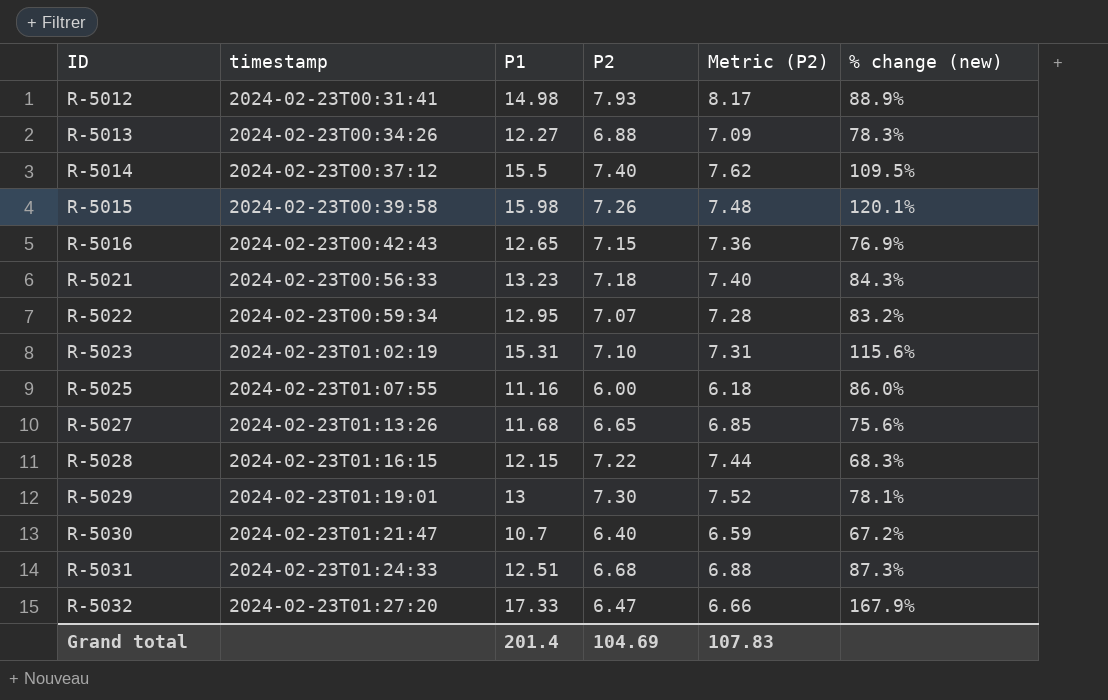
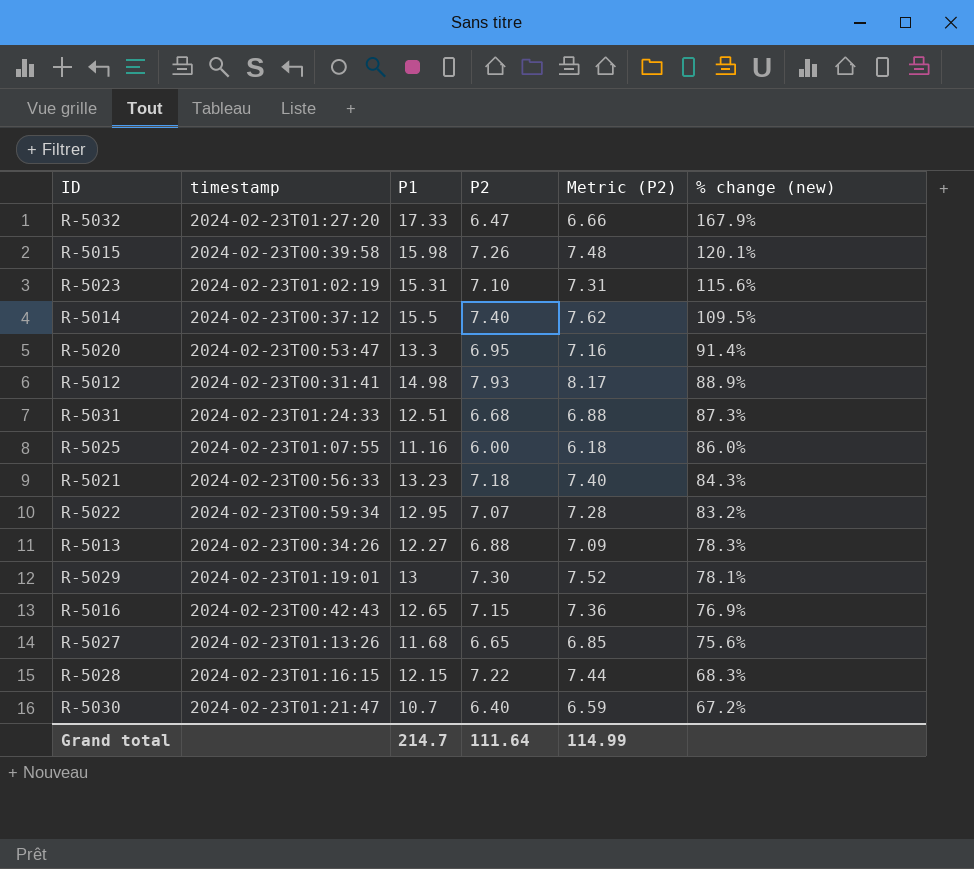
row order: ID ascending -> % change (new) descending
row R-5020: none -> 2024-02-23T00:53:47 | 13.3 | 6.95 | 7.16 | 91.4%
Grand total | P1: 201.4 -> 214.7
Grand total | P2: 104.69 -> 111.64
Grand total | Metric (P2): 107.83 -> 114.99

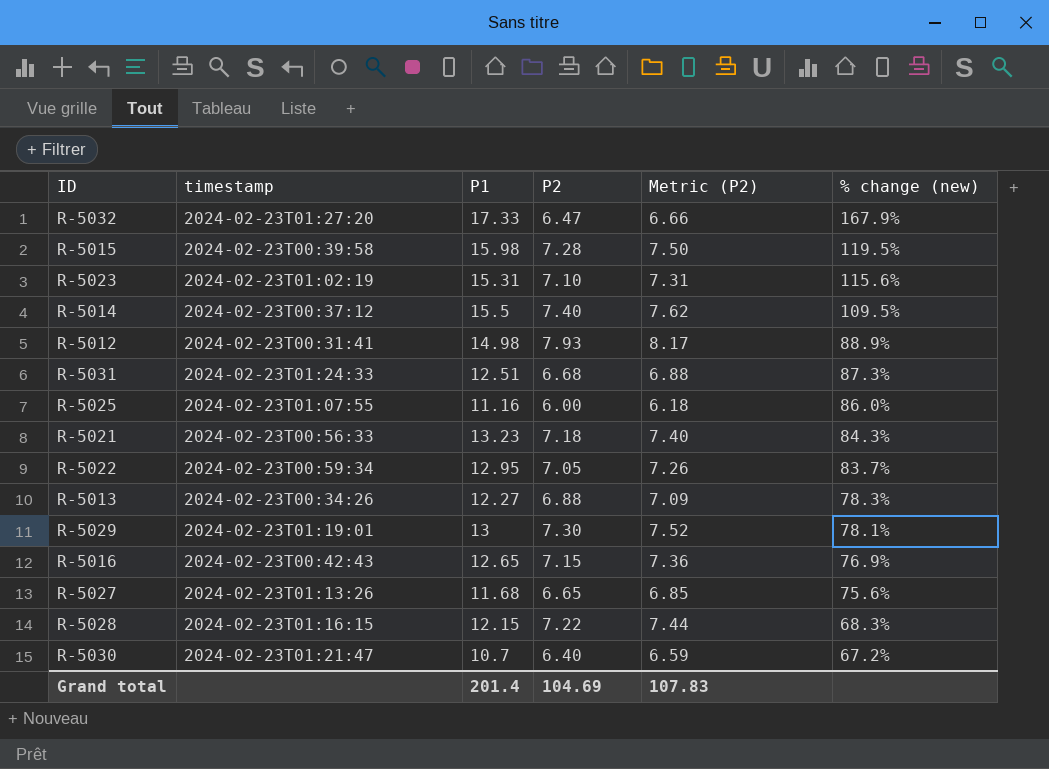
row R-5020: 2024-02-23T00:53:47 | 13.3 | 6.95 | 7.16 | 91.4% -> none
R-5015 | P2: 7.26 -> 7.28
R-5015 | Metric (P2): 7.48 -> 7.50
R-5015 | % change (new): 120.1% -> 119.5%
R-5022 | P2: 7.07 -> 7.05
R-5022 | Metric (P2): 7.28 -> 7.26
R-5022 | % change (new): 83.2% -> 83.7%
Grand total | P1: 214.7 -> 201.4
Grand total | P2: 111.64 -> 104.69
Grand total | Metric (P2): 114.99 -> 107.83

